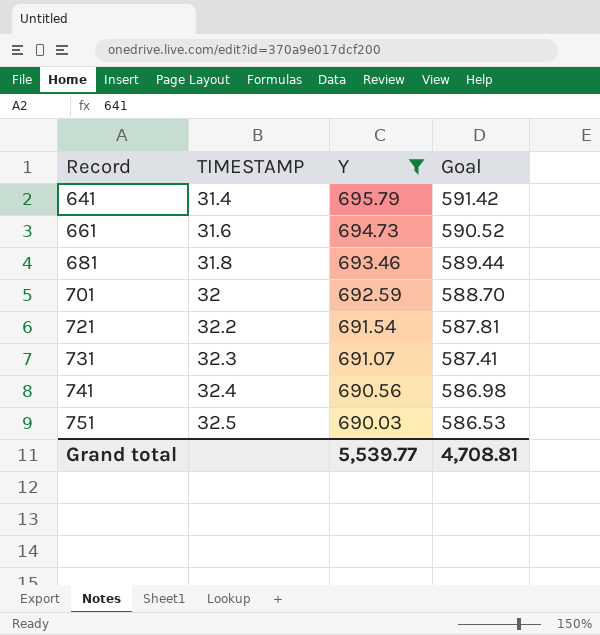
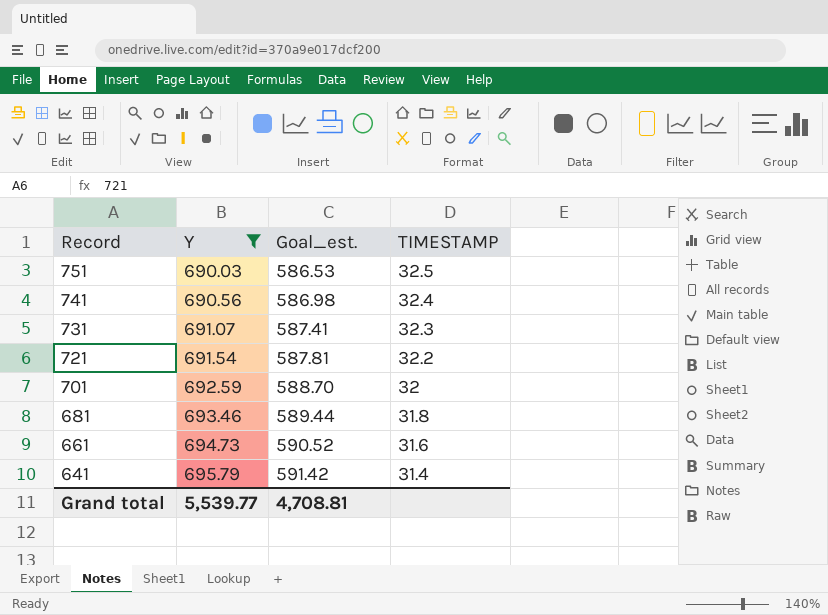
row order: Record ascending -> Record descending
column name: Goal -> Goal_est.
column TIMESTAMP | position: 2 -> 4

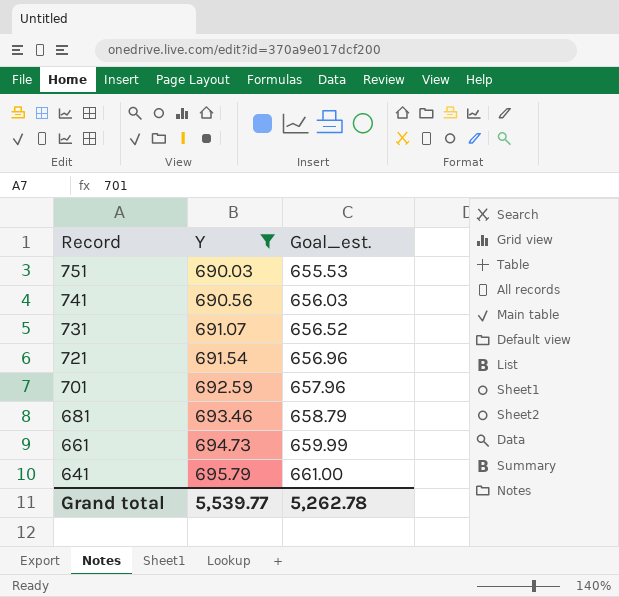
column TIMESTAMP | position: 4 -> none
column Goal_est. | formula: [Y] * 0.85 -> [Y] * 0.95
Grand total | Goal_est.: 4,708.81 -> 5,262.78

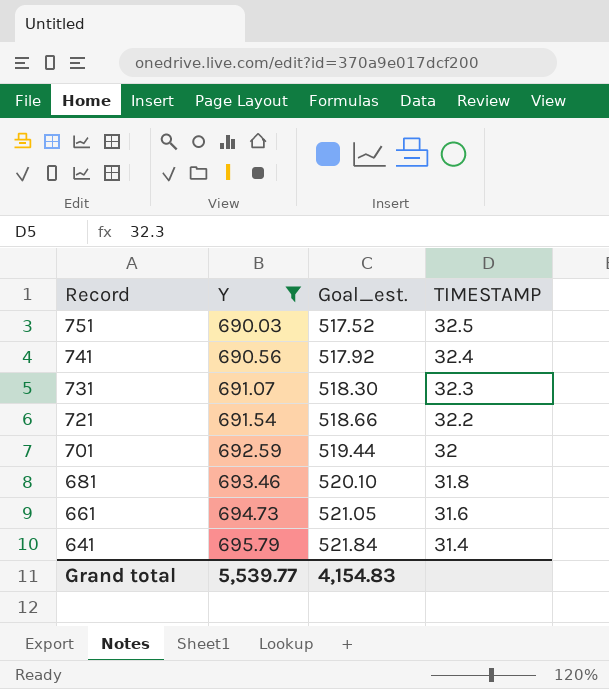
column Goal_est. | formula: [Y] * 0.95 -> [Y] * 0.75
column TIMESTAMP | position: none -> 4
Grand total | Goal_est.: 5,262.78 -> 4,154.83

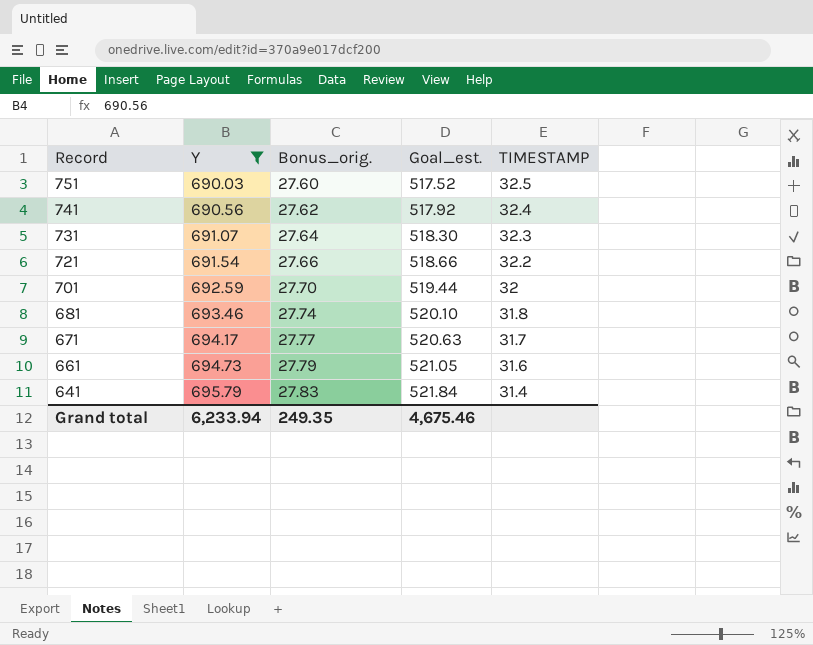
column Bonus_orig. | formula: none -> [Y] * 0.04
row 671: none -> 694.17 | 27.77 | 520.63 | 31.7
Grand total | Y: 5,539.77 -> 6,233.94
Grand total | Goal_est.: 4,154.83 -> 4,675.46

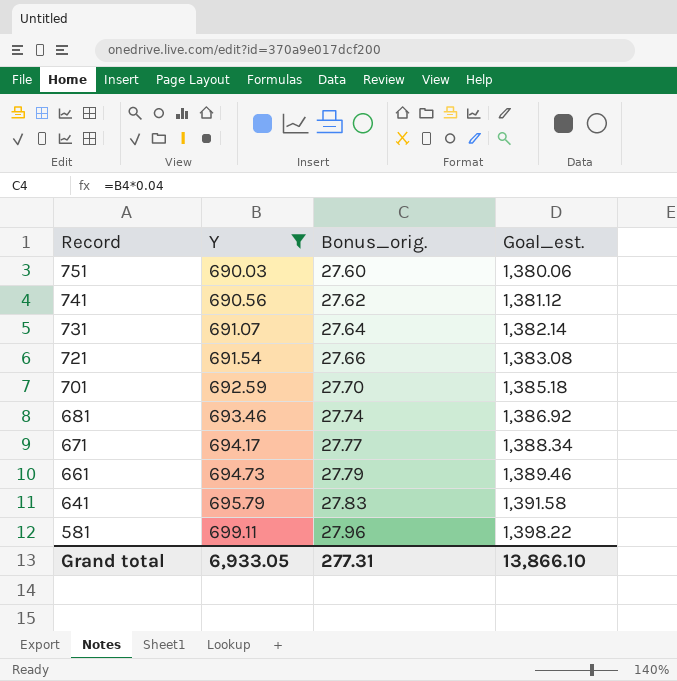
column TIMESTAMP | position: 5 -> none
column Goal_est. | formula: [Y] * 0.75 -> [Y] * 2
row 581: none -> 699.11 | 27.96 | 1,398.22
Grand total | Y: 6,233.94 -> 6,933.05
Grand total | Bonus_orig.: 249.35 -> 277.31
Grand total | Goal_est.: 4,675.46 -> 13,866.10

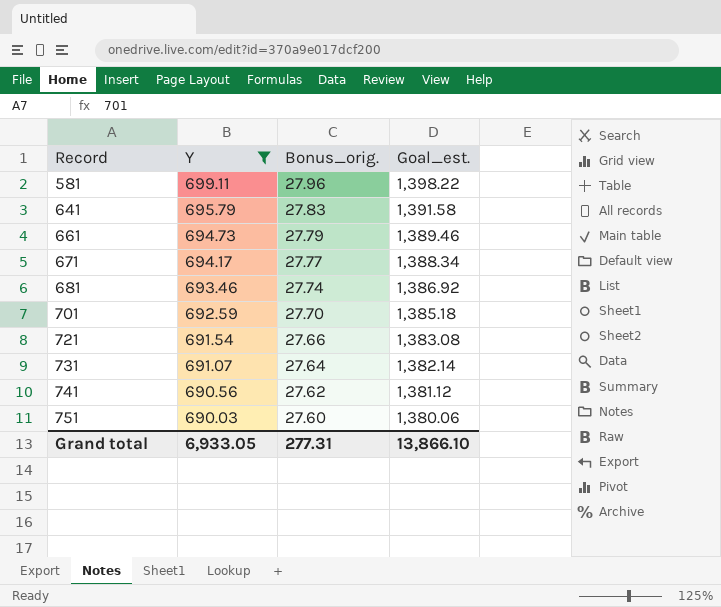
row order: Record descending -> Record ascending

